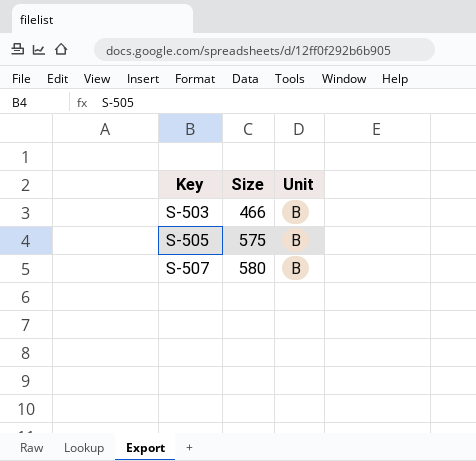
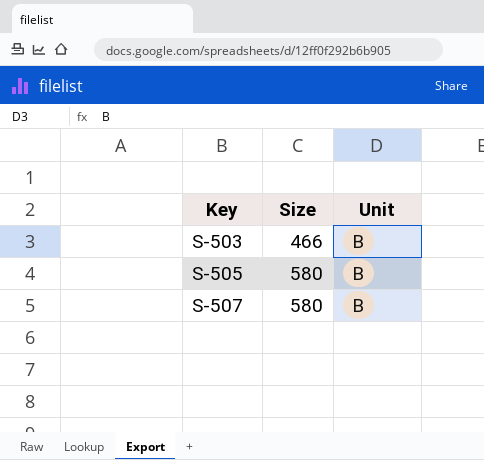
S-505 | Size: 575 -> 580

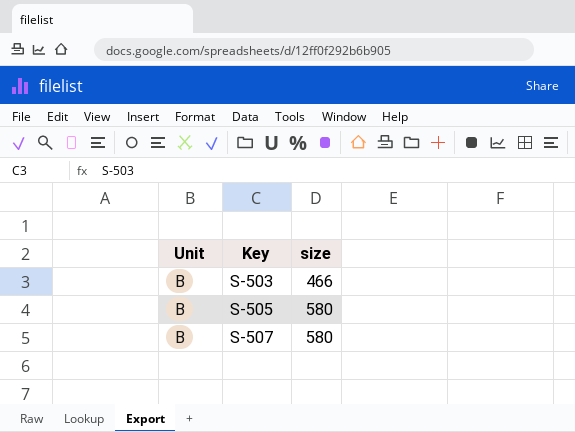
column Unit | position: 3 -> 1
column name: Size -> size

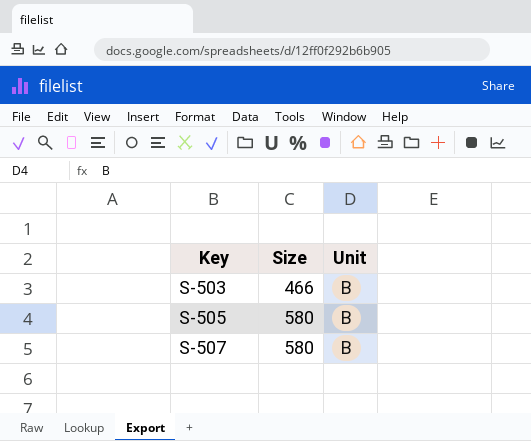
column name: size -> Size
column Unit | position: 1 -> 3

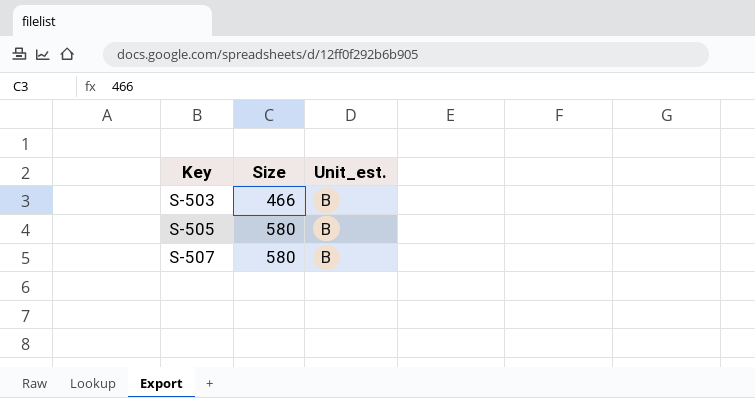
column name: Unit -> Unit_est.

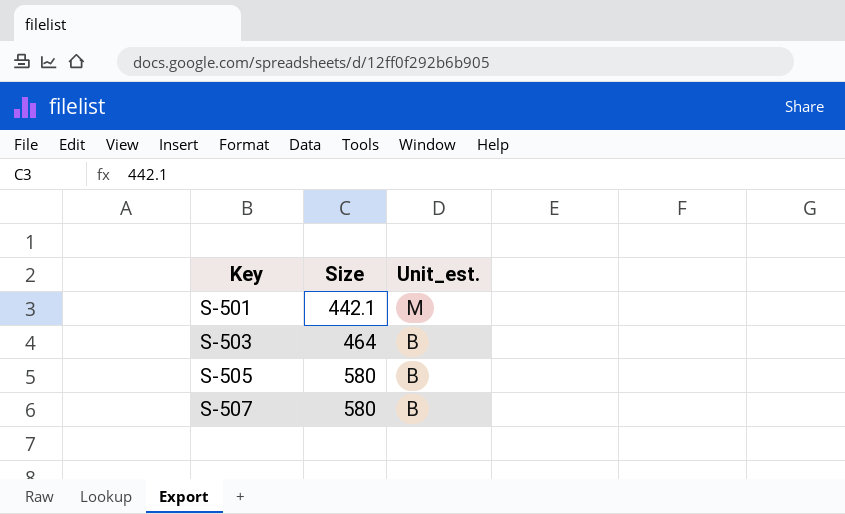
row S-501: none -> 442.1 | M
S-503 | Size: 466 -> 464

